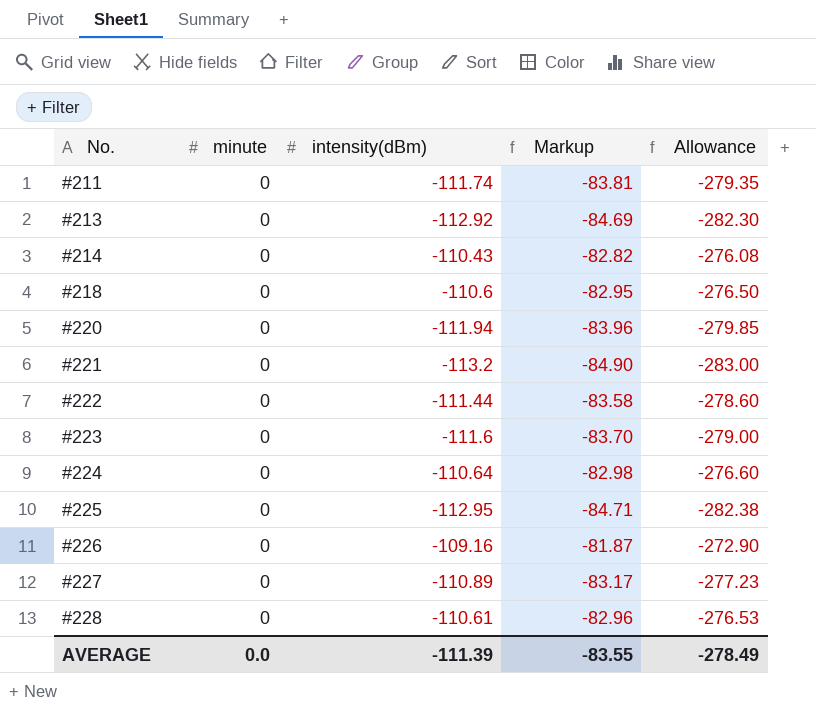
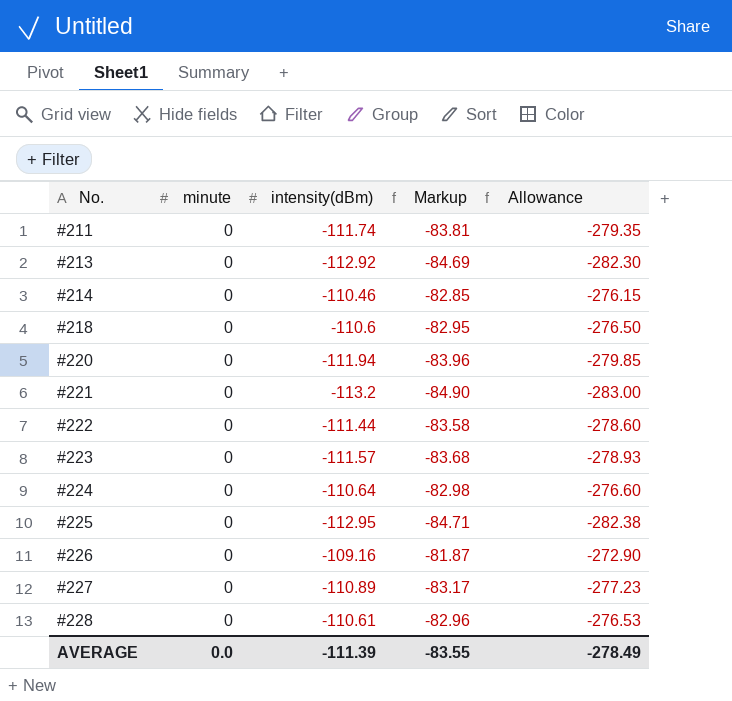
#214 | intensity(dBm): -110.43 -> -110.46
#214 | Markup: -82.82 -> -82.85
#214 | Allowance: -276.08 -> -276.15
#223 | intensity(dBm): -111.6 -> -111.57
#223 | Markup: -83.70 -> -83.68
#223 | Allowance: -279.00 -> -278.93

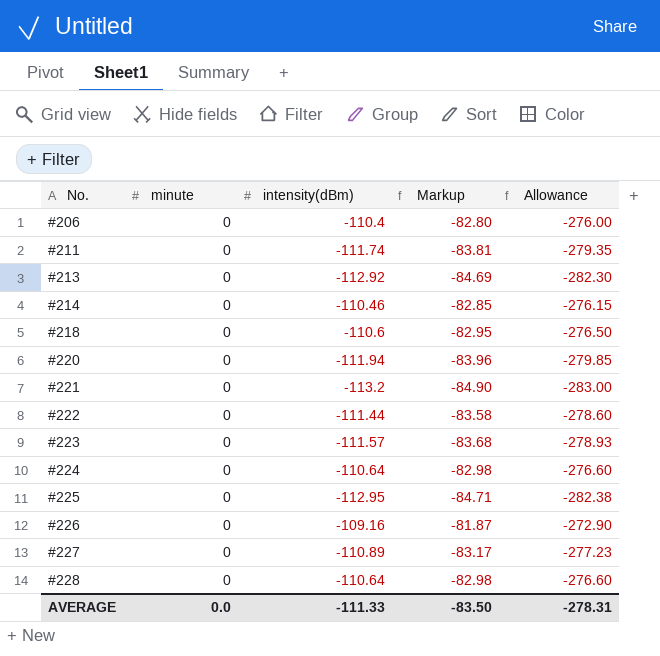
row #206: none -> 0 | -110.4 | -82.80 | -276.00
#228 | intensity(dBm): -110.61 -> -110.64
#228 | Markup: -82.96 -> -82.98
#228 | Allowance: -276.53 -> -276.60
AVERAGE | intensity(dBm): -111.39 -> -111.33
AVERAGE | Markup: -83.55 -> -83.50
AVERAGE | Allowance: -278.49 -> -278.31

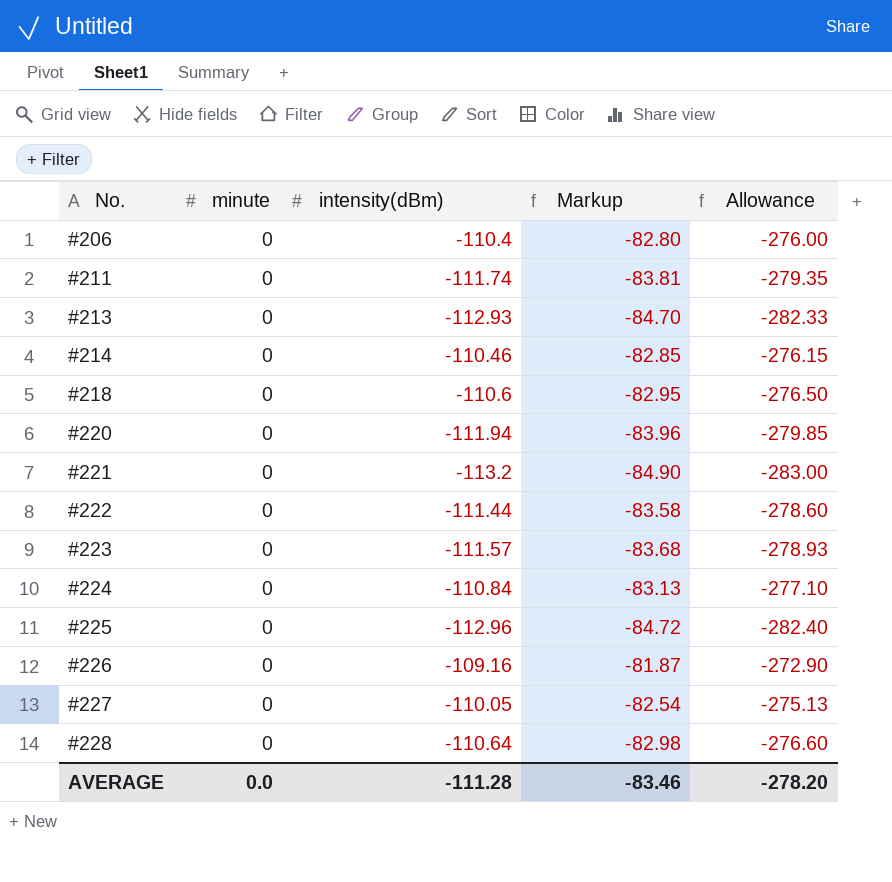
#213 | intensity(dBm): -112.92 -> -112.93
#213 | Markup: -84.69 -> -84.70
#213 | Allowance: -282.30 -> -282.33
#224 | intensity(dBm): -110.64 -> -110.84
#224 | Markup: -82.98 -> -83.13
#224 | Allowance: -276.60 -> -277.10
#225 | intensity(dBm): -112.95 -> -112.96
#225 | Markup: -84.71 -> -84.72
#225 | Allowance: -282.38 -> -282.40
#227 | intensity(dBm): -110.89 -> -110.05
#227 | Markup: -83.17 -> -82.54
#227 | Allowance: -277.23 -> -275.13
AVERAGE | intensity(dBm): -111.33 -> -111.28
AVERAGE | Markup: -83.50 -> -83.46
AVERAGE | Allowance: -278.31 -> -278.20

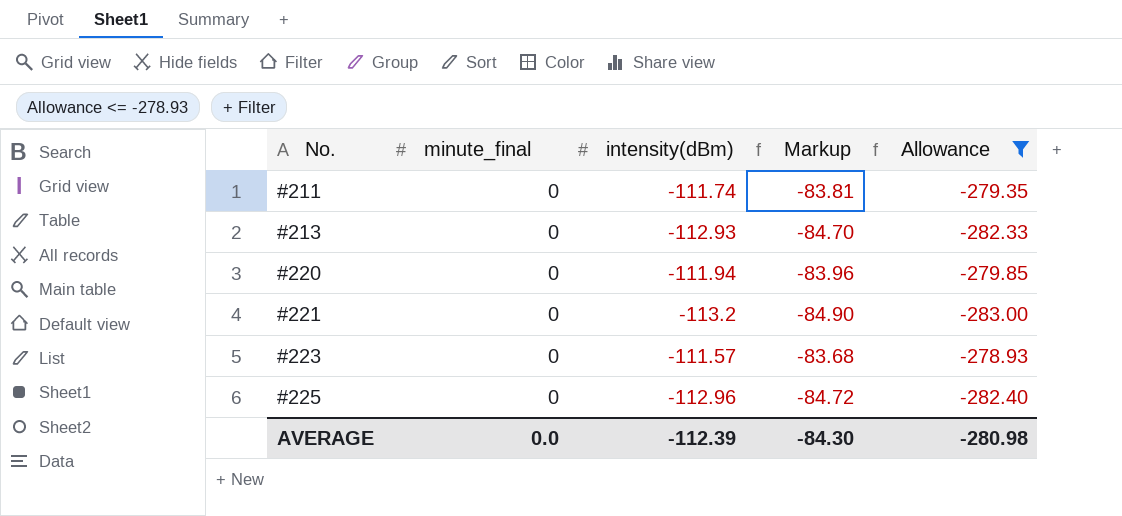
filter: none -> Allowance <= -278.93
column name: minute -> minute_final
AVERAGE | intensity(dBm): -111.28 -> -112.39
AVERAGE | Markup: -83.46 -> -84.30
AVERAGE | Allowance: -278.20 -> -280.98

